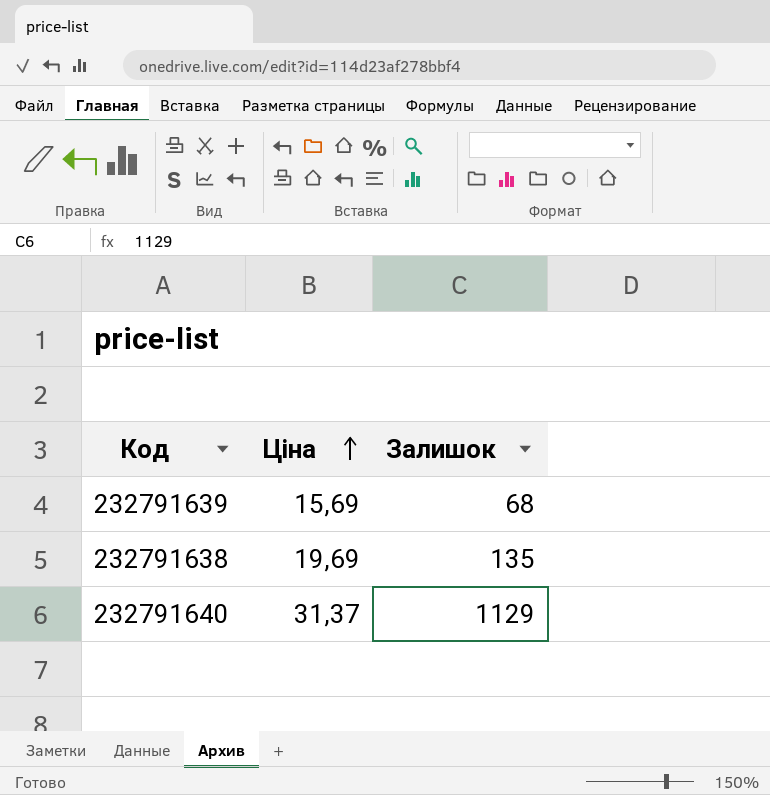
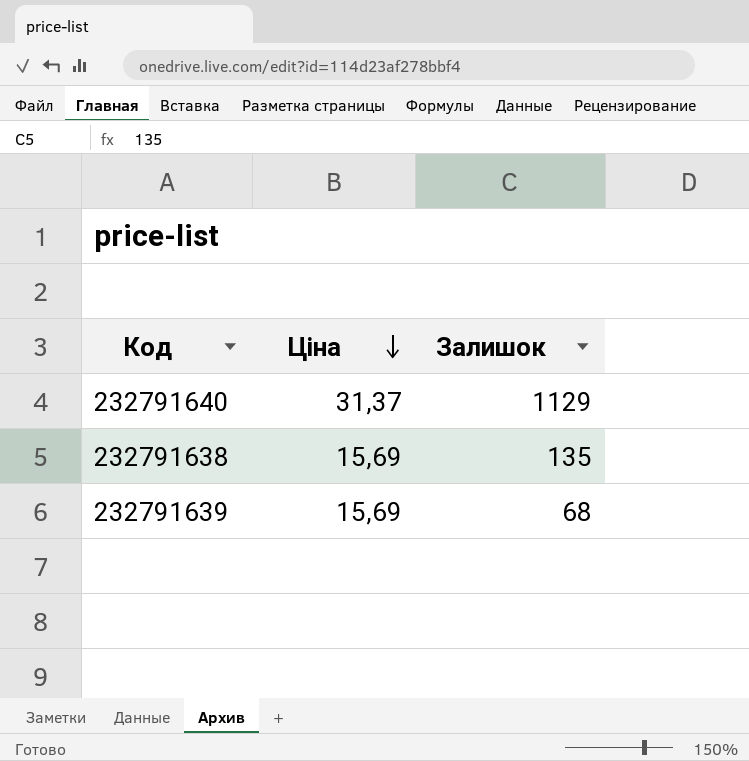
row order: Ціна ascending -> Ціна descending
232791638 | Ціна: 19,69 -> 15,69

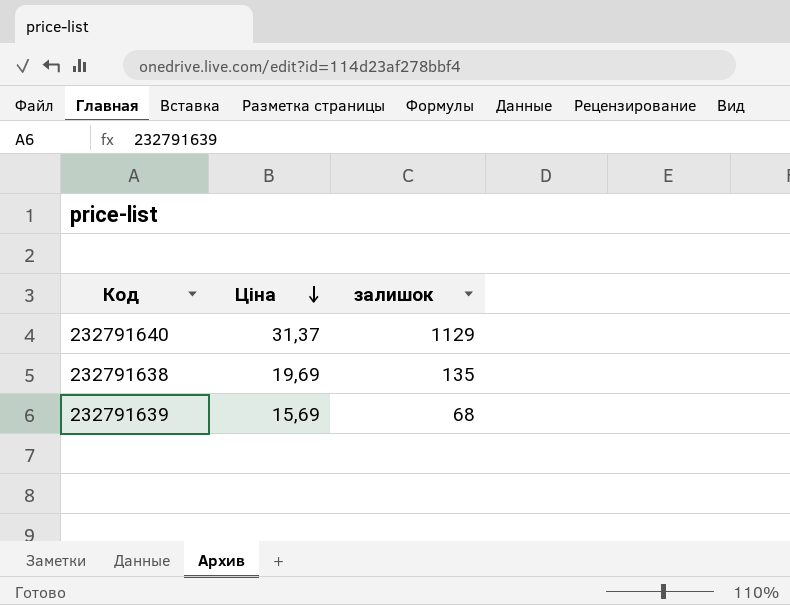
column name: Залишок -> залишок
232791638 | Ціна: 15,69 -> 19,69

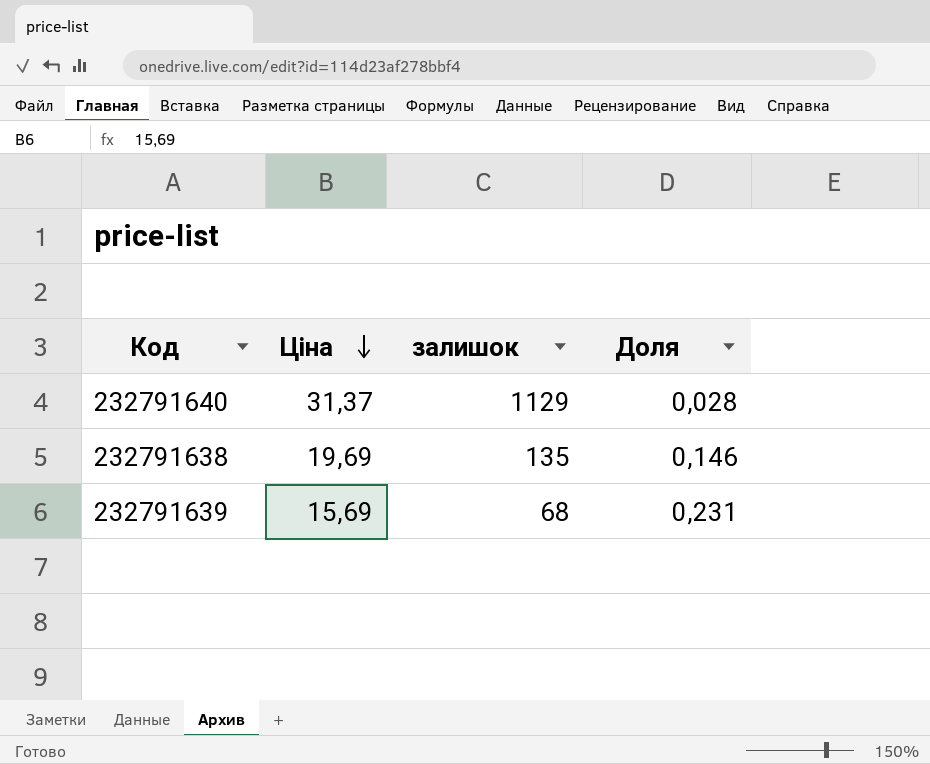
column Доля | formula: none -> [Ціна] / [залишок]

